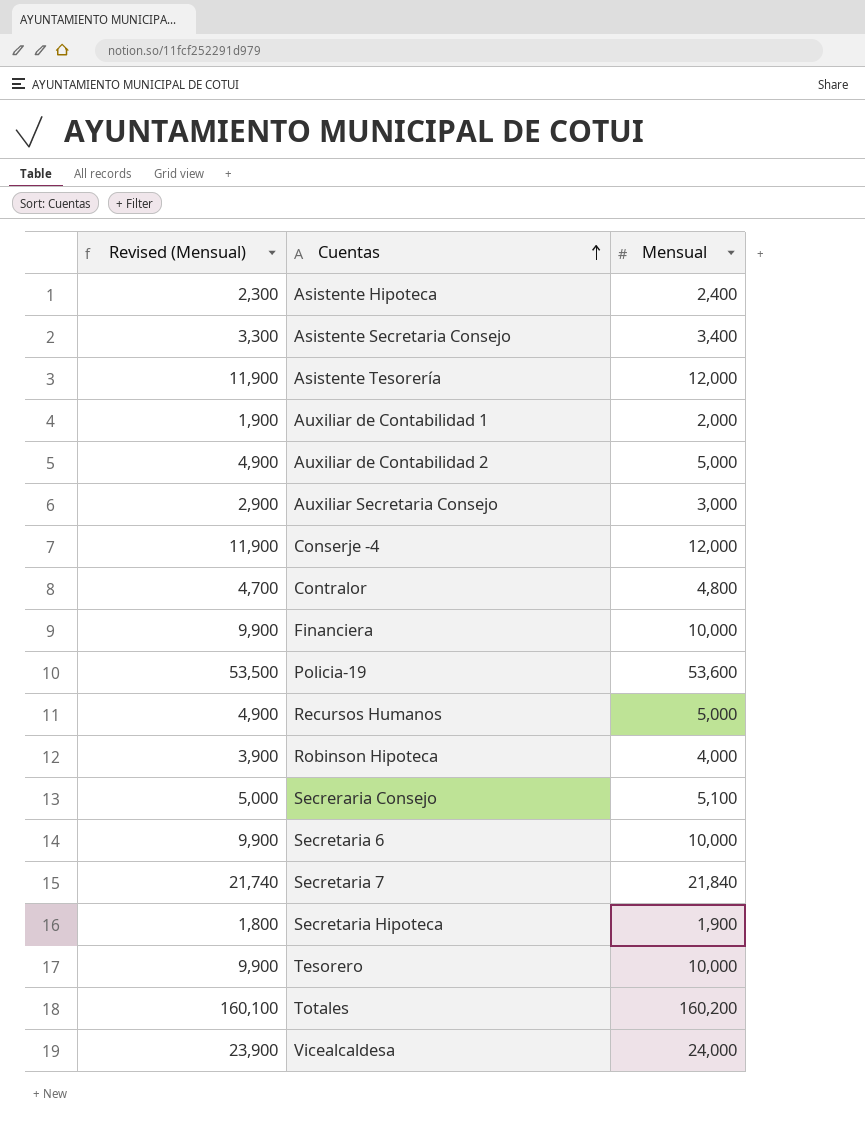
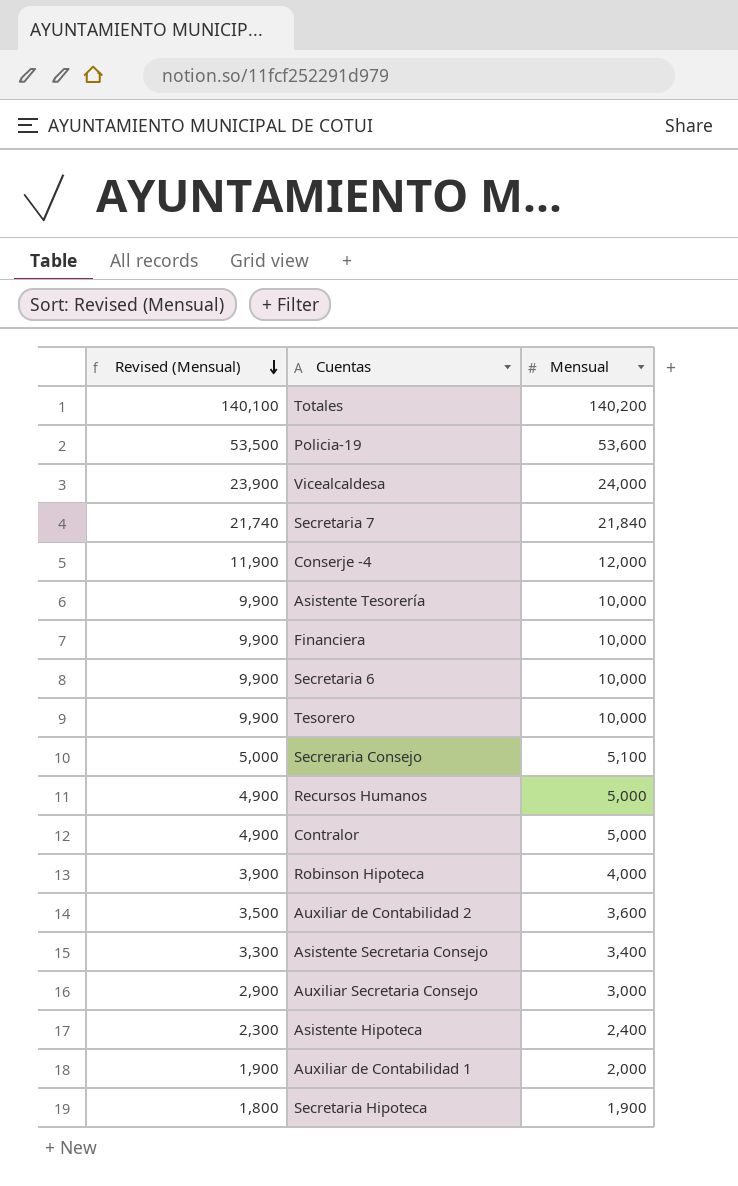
row order: Cuentas ascending -> Revised (Mensual) descending
Totales | Revised (Mensual): 160,100 -> 140,100
Totales | Mensual: 160,200 -> 140,200
Asistente Tesorería | Revised (Mensual): 11,900 -> 9,900
Asistente Tesorería | Mensual: 12,000 -> 10,000
Contralor | Revised (Mensual): 4,700 -> 4,900
Contralor | Mensual: 4,800 -> 5,000
Auxiliar de Contabilidad 2 | Revised (Mensual): 4,900 -> 3,500
Auxiliar de Contabilidad 2 | Mensual: 5,000 -> 3,600

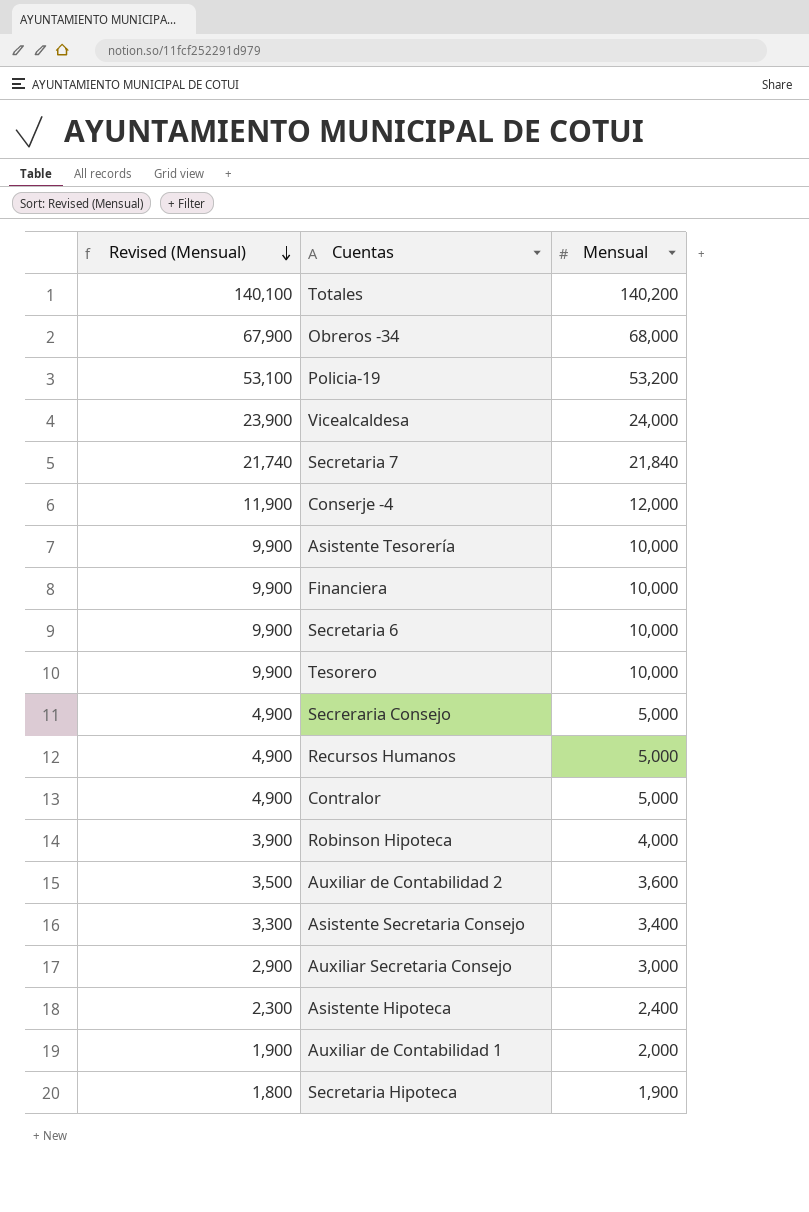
row Obreros -34: none -> 67,900 | 68,000
Policia-19 | Revised (Mensual): 53,500 -> 53,100
Policia-19 | Mensual: 53,600 -> 53,200
Secreraria Consejo | Revised (Mensual): 5,000 -> 4,900
Secreraria Consejo | Mensual: 5,100 -> 5,000

